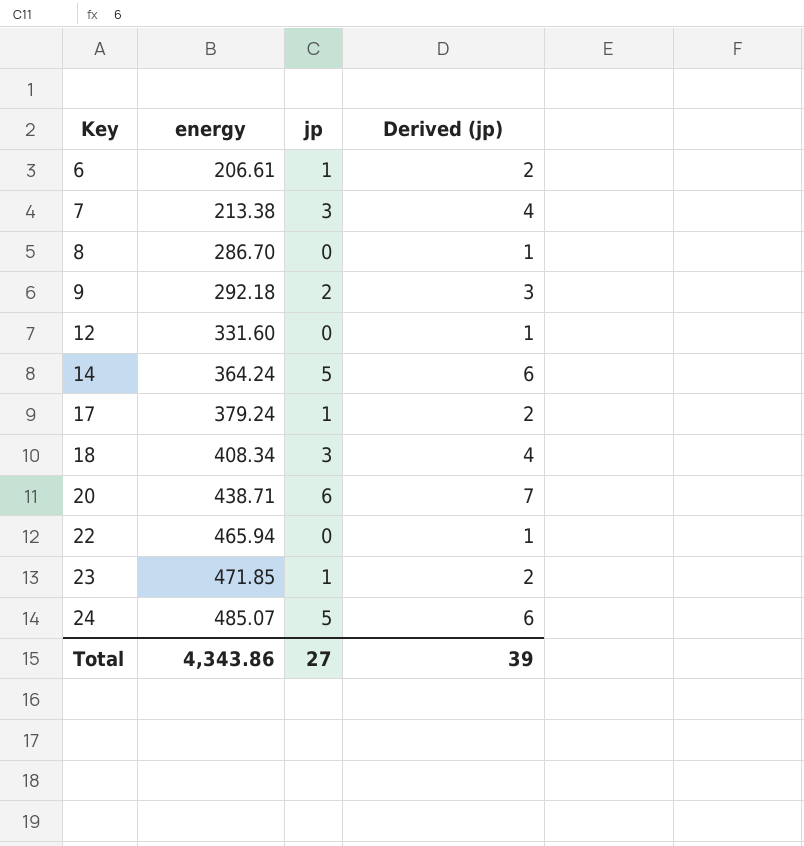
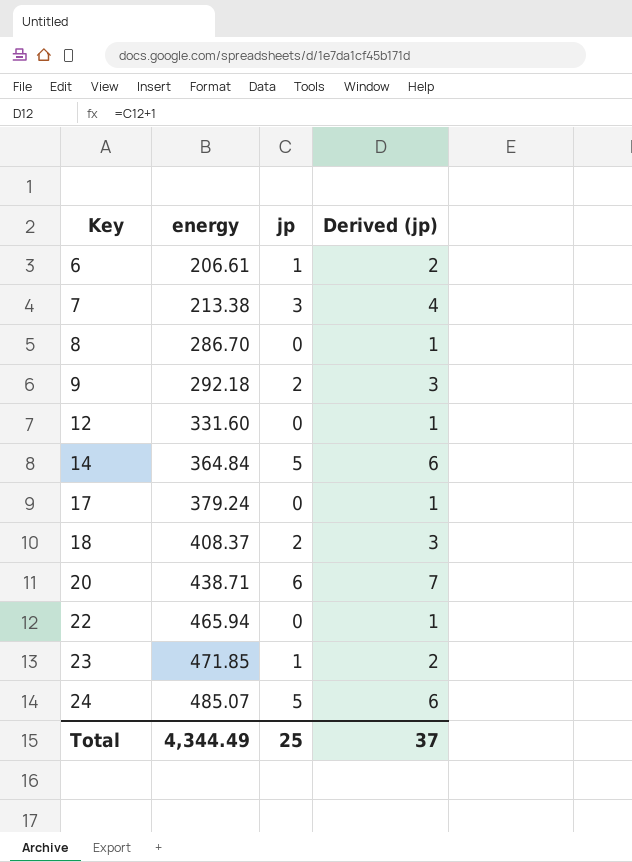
14 | energy: 364.24 -> 364.84
17 | jp: 1 -> 0
17 | Derived (jp): 2 -> 1
18 | energy: 408.34 -> 408.37
18 | jp: 3 -> 2
18 | Derived (jp): 4 -> 3
Total | energy: 4,343.86 -> 4,344.49
Total | jp: 27 -> 25
Total | Derived (jp): 39 -> 37

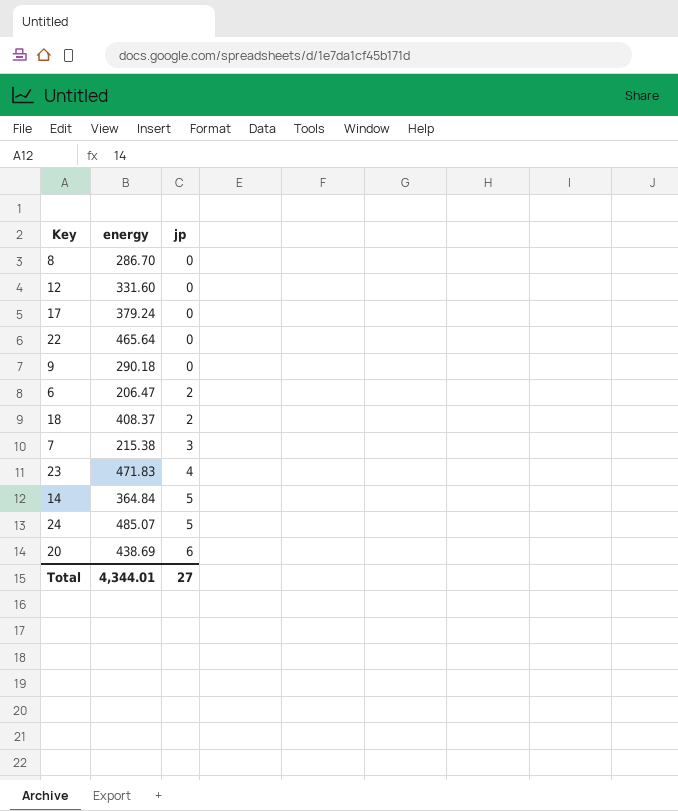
row order: Key ascending -> jp ascending
column Derived (jp) | formula: [jp] + 1 -> none
22 | energy: 465.94 -> 465.64
9 | energy: 292.18 -> 290.18
9 | jp: 2 -> 0
6 | energy: 206.61 -> 206.47
6 | jp: 1 -> 2
7 | energy: 213.38 -> 215.38
23 | energy: 471.85 -> 471.83
23 | jp: 1 -> 4
20 | energy: 438.71 -> 438.69
Total | energy: 4,344.49 -> 4,344.01
Total | jp: 25 -> 27

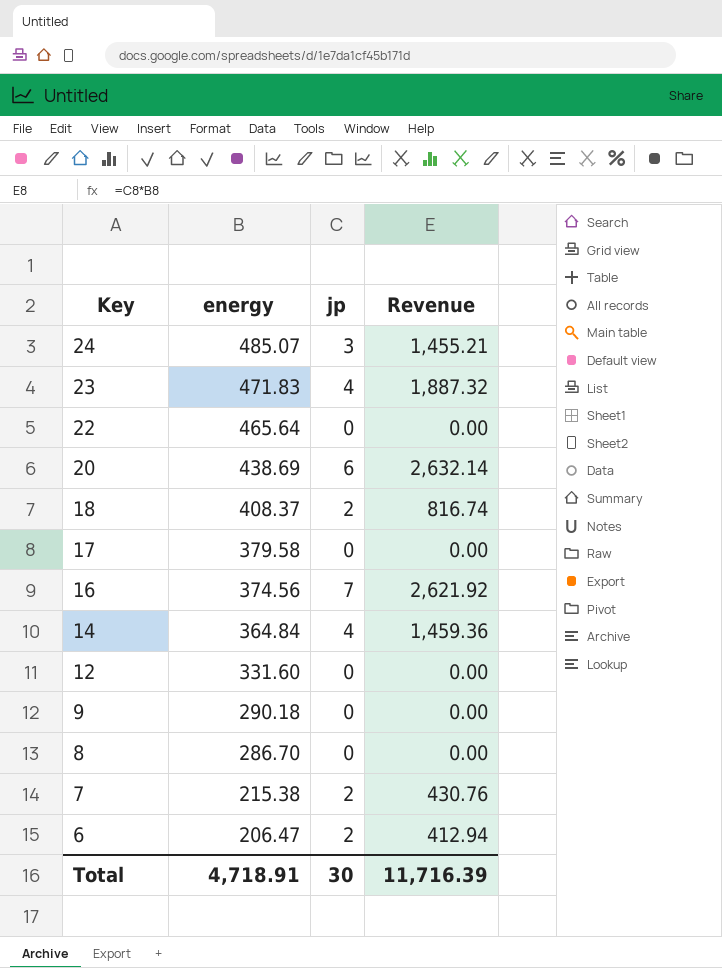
row order: jp ascending -> Key descending
column Revenue | formula: none -> [energy] * [jp]
24 | jp: 5 -> 3
17 | energy: 379.24 -> 379.58
row 16: none -> 374.56 | 7 | 2,621.92
14 | jp: 5 -> 4
7 | jp: 3 -> 2
Total | energy: 4,344.01 -> 4,718.91
Total | jp: 27 -> 30

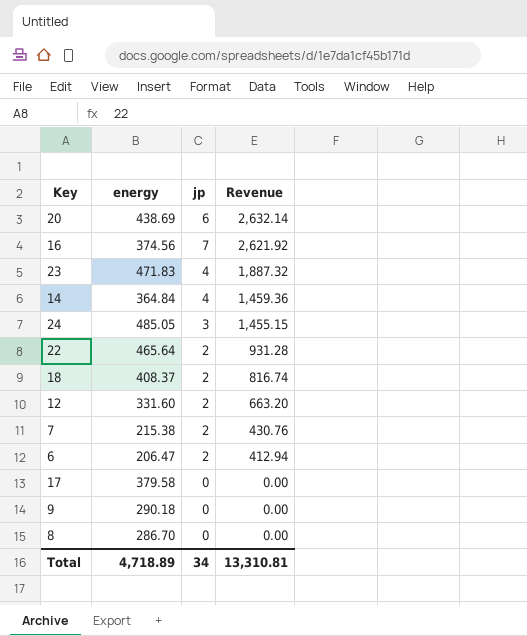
row order: Key descending -> Revenue descending
24 | energy: 485.07 -> 485.05
24 | Revenue: 1,455.21 -> 1,455.15
22 | jp: 0 -> 2
22 | Revenue: 0.00 -> 931.28
12 | jp: 0 -> 2
12 | Revenue: 0.00 -> 663.20
Total | energy: 4,718.91 -> 4,718.89
Total | jp: 30 -> 34
Total | Revenue: 11,716.39 -> 13,310.81

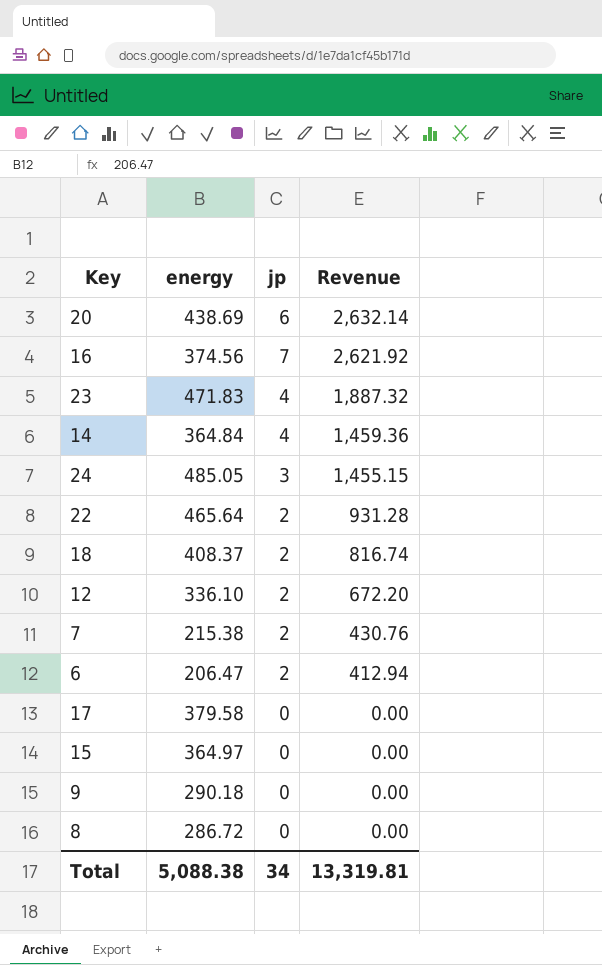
12 | energy: 331.60 -> 336.10
12 | Revenue: 663.20 -> 672.20
row 15: none -> 364.97 | 0 | 0.00
8 | energy: 286.70 -> 286.72
Total | energy: 4,718.89 -> 5,088.38
Total | Revenue: 13,310.81 -> 13,319.81

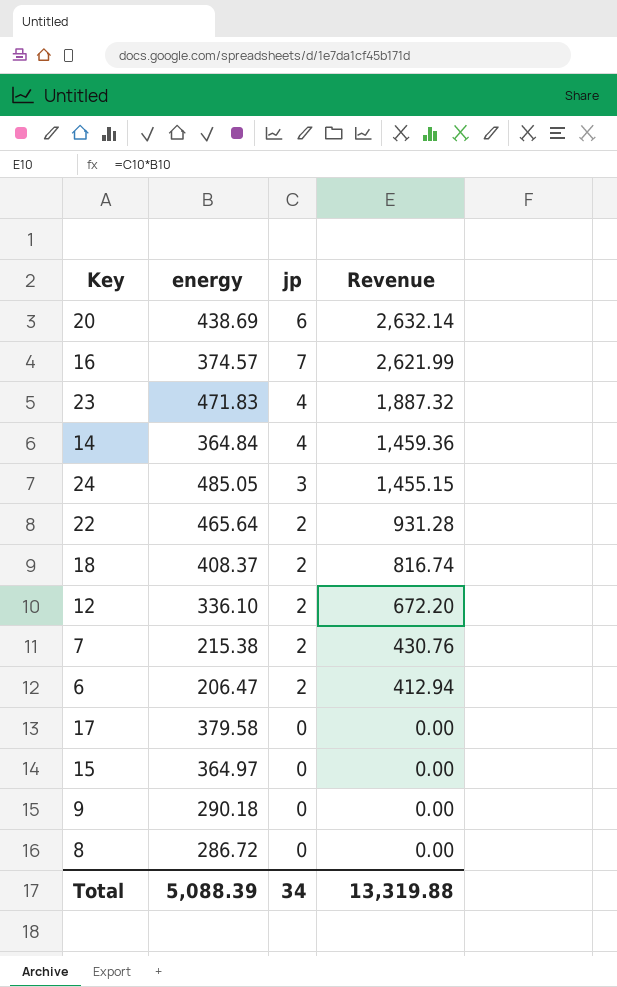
16 | energy: 374.56 -> 374.57
16 | Revenue: 2,621.92 -> 2,621.99
Total | energy: 5,088.38 -> 5,088.39
Total | Revenue: 13,319.81 -> 13,319.88

